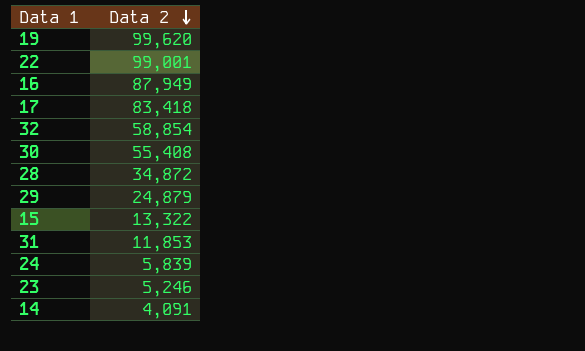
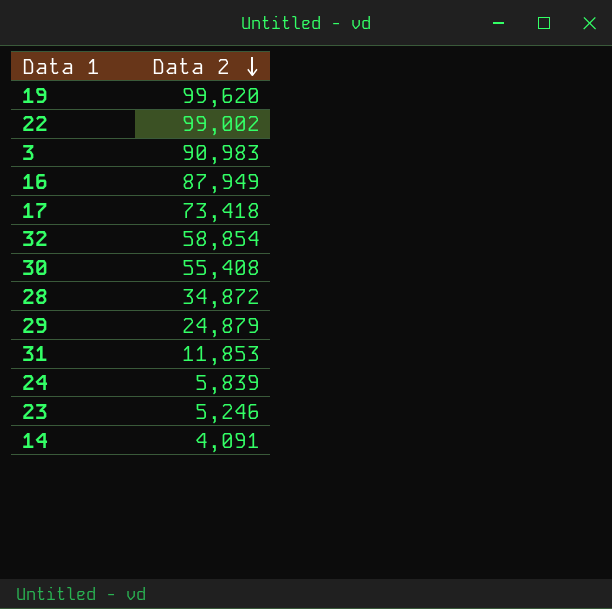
row 15: 13,322 -> none
22 | Data 2: 99,001 -> 99,002
row 3: none -> 90,983
17 | Data 2: 83,418 -> 73,418

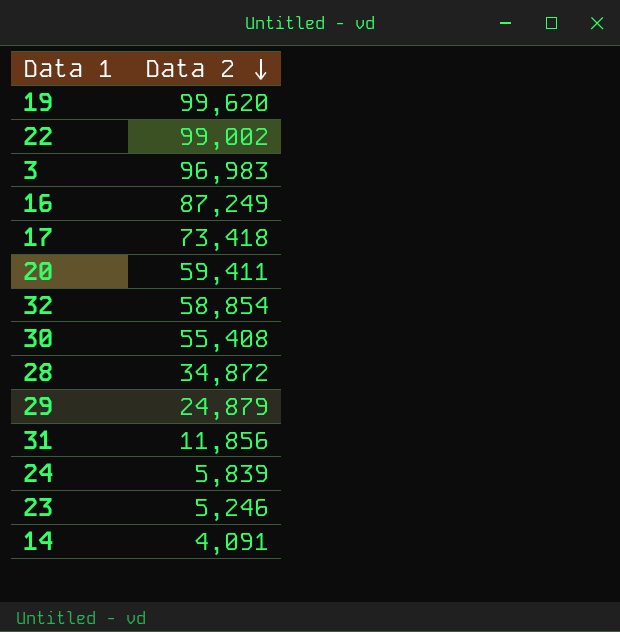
3 | Data 2: 90,983 -> 96,983
16 | Data 2: 87,949 -> 87,249
row 20: none -> 59,411
31 | Data 2: 11,853 -> 11,856

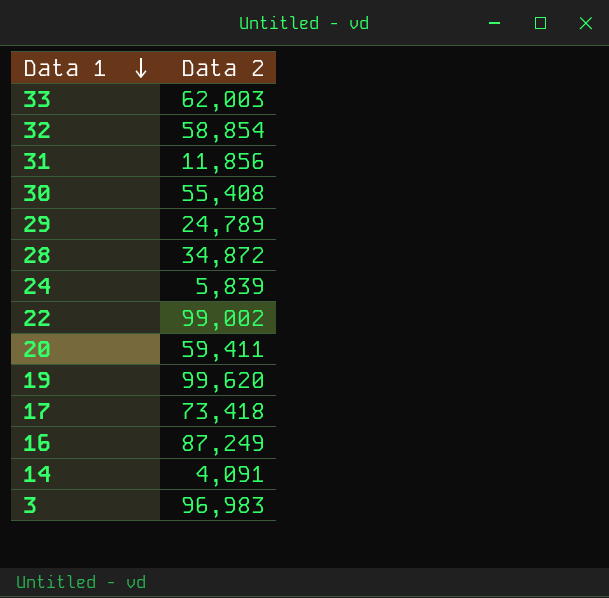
row order: Data 2 descending -> Data 1 descending
row 23: 5,246 -> none
row 33: none -> 62,003
29 | Data 2: 24,879 -> 24,789

